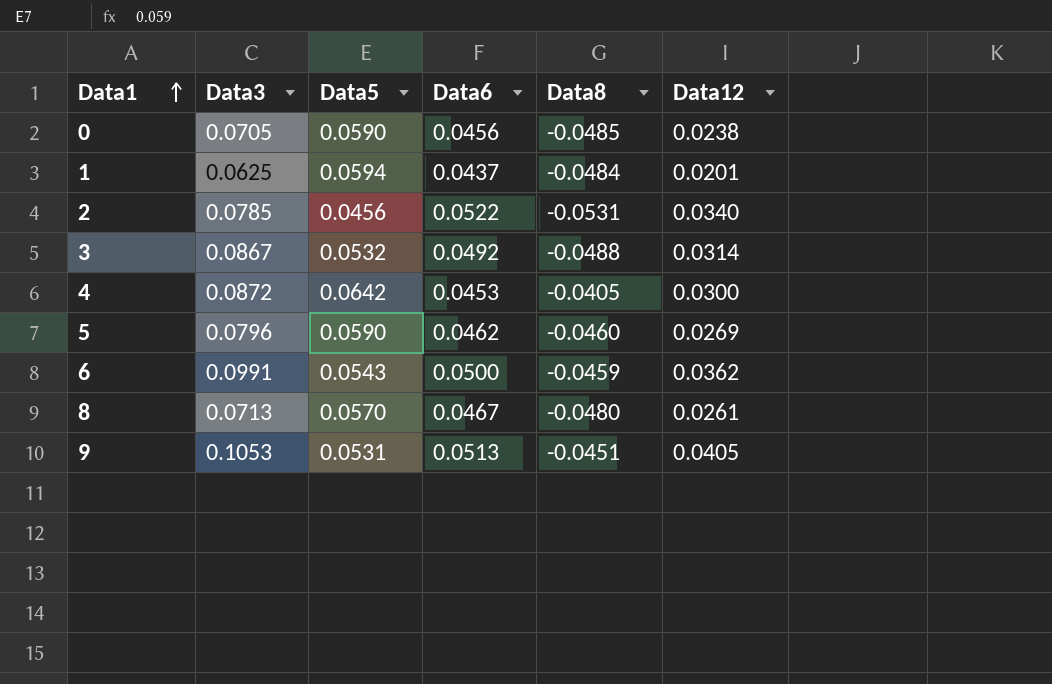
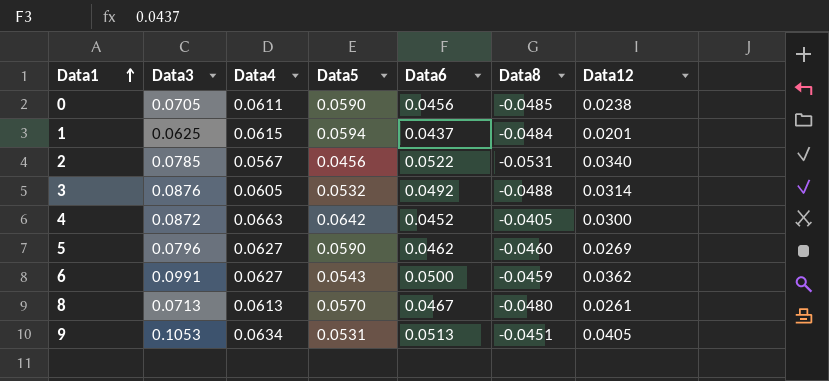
column Data4 | position: none -> 3
3 | Data3: 0.0867 -> 0.0876
4 | Data6: 0.0453 -> 0.0452

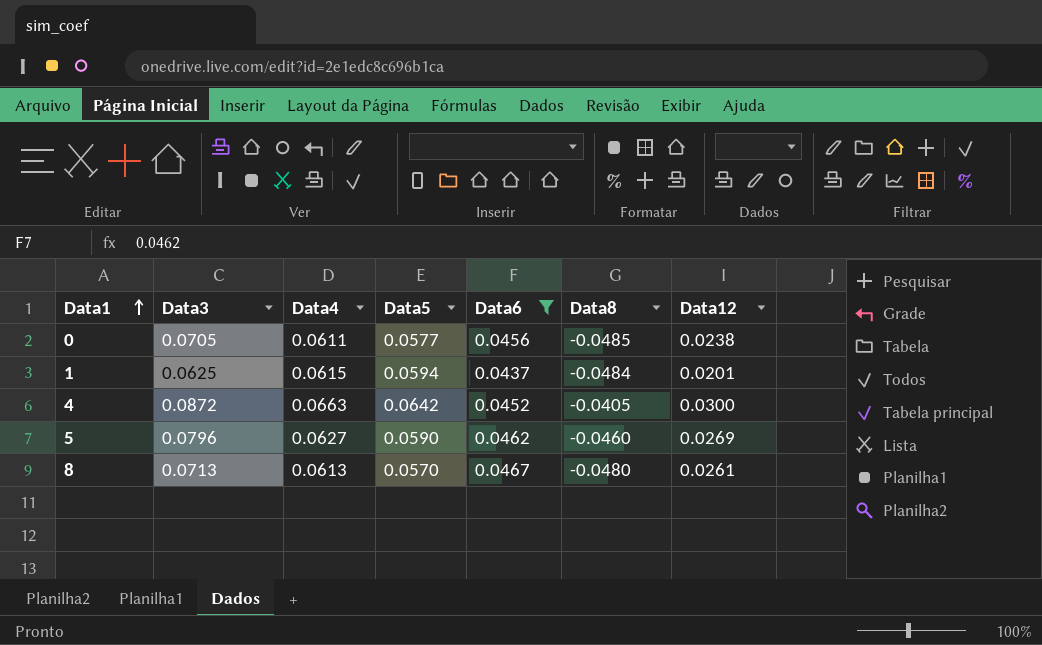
filter: none -> Data6 <= 0.0467
0 | Data5: 0.0590 -> 0.0577

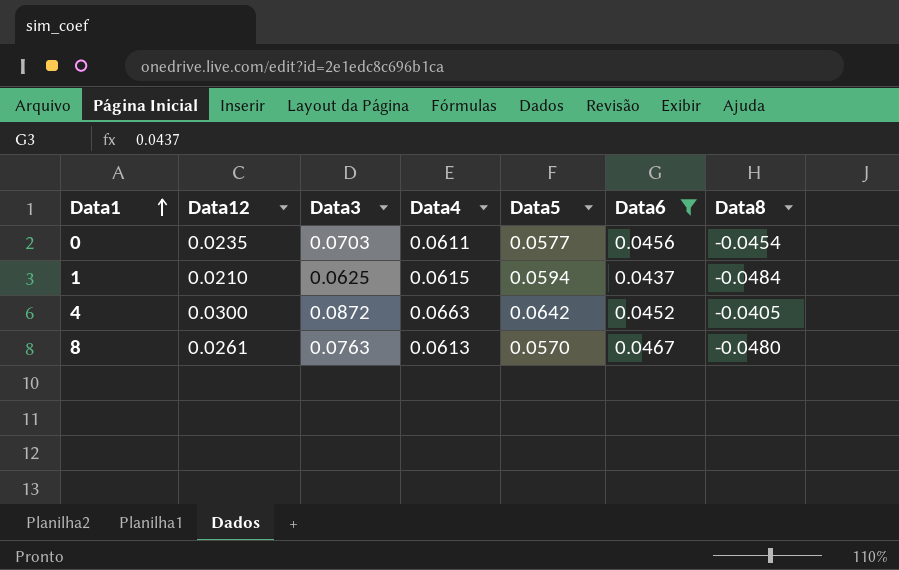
column Data12 | position: 7 -> 2
row 5: 0.0796 | 0.0627 | 0.0590 | 0.0462 | -0.0460 | 0.0269 -> none
0 | Data12: 0.0238 -> 0.0235
0 | Data3: 0.0705 -> 0.0703
0 | Data8: -0.0485 -> -0.0454
1 | Data12: 0.0201 -> 0.0210
8 | Data3: 0.0713 -> 0.0763

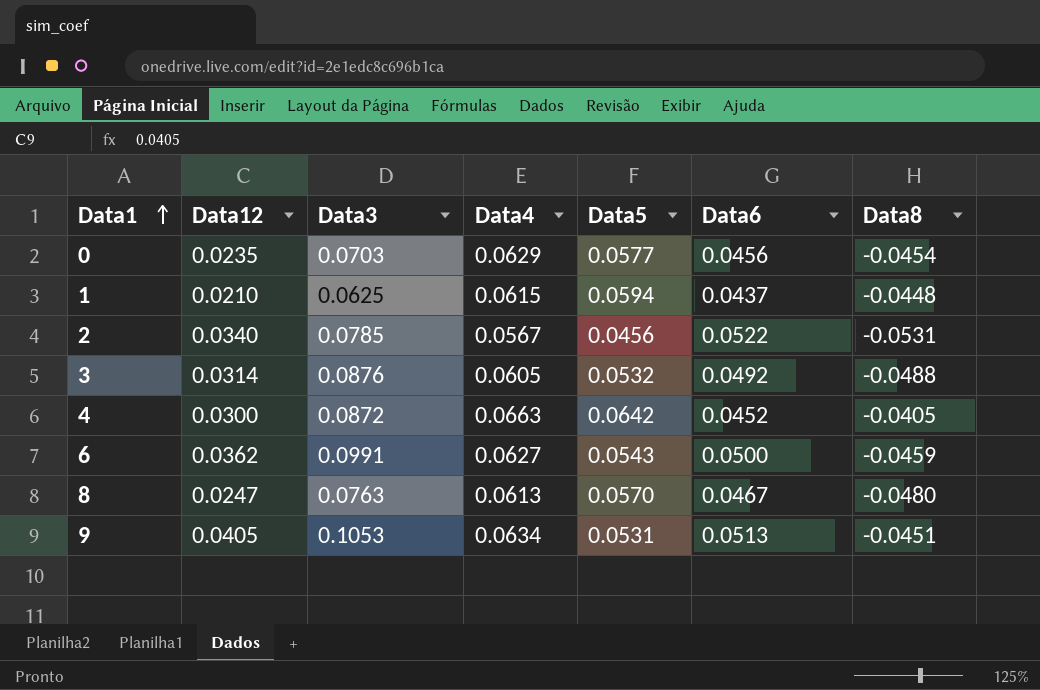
filter: Data6 <= 0.0467 -> none
0 | Data4: 0.0611 -> 0.0629
1 | Data8: -0.0484 -> -0.0448
8 | Data12: 0.0261 -> 0.0247

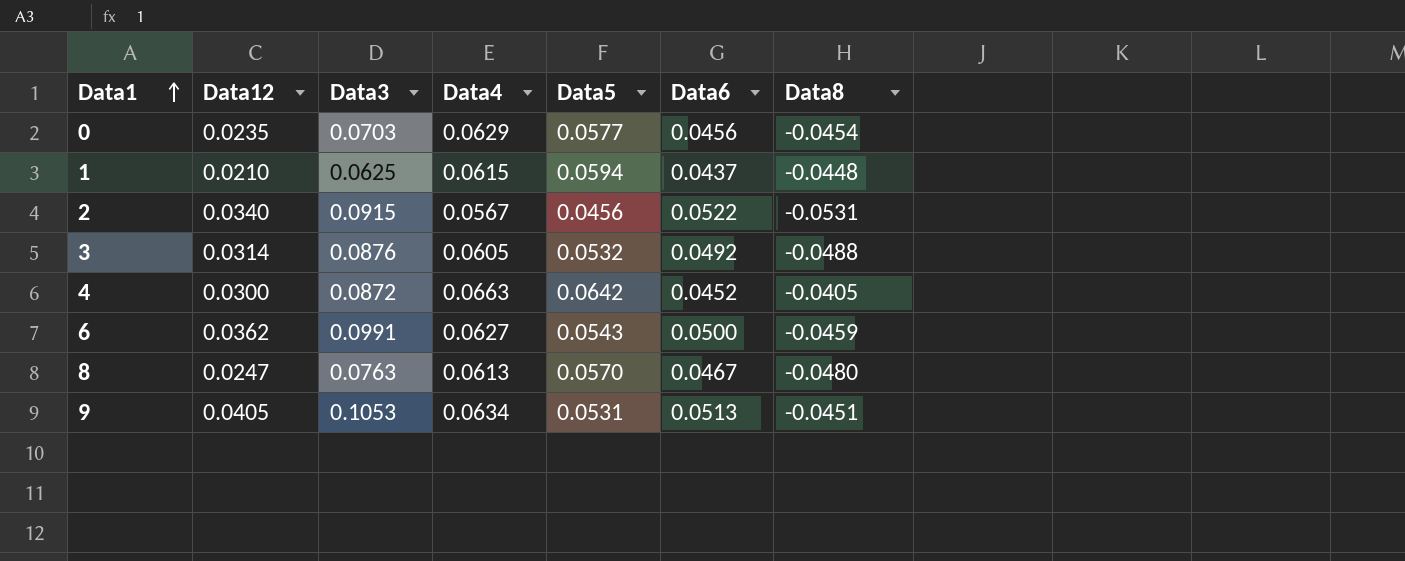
2 | Data3: 0.0785 -> 0.0915

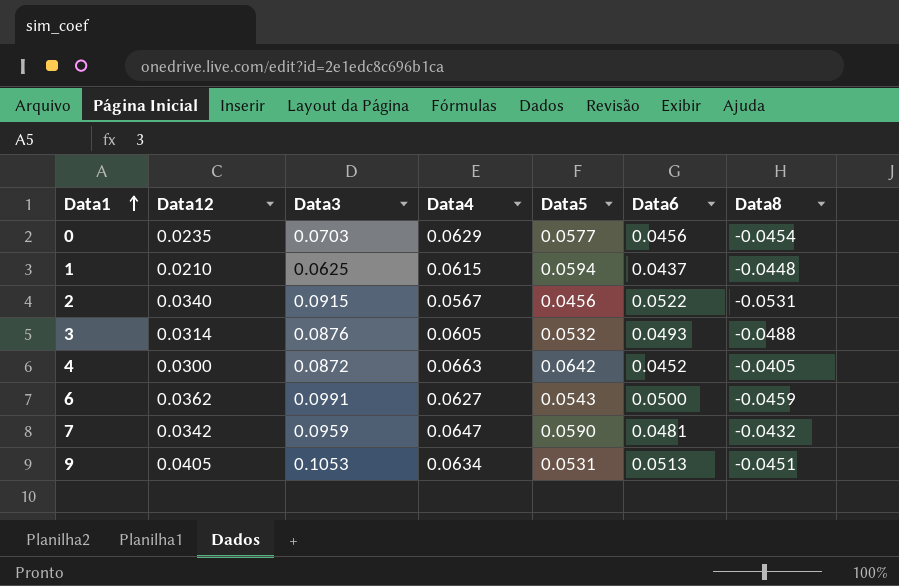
row 8: 0.0247 | 0.0763 | 0.0613 | 0.0570 | 0.0467 | -0.0480 -> none
3 | Data6: 0.0492 -> 0.0493
row 7: none -> 0.0342 | 0.0959 | 0.0647 | 0.0590 | 0.0481 | -0.0432

